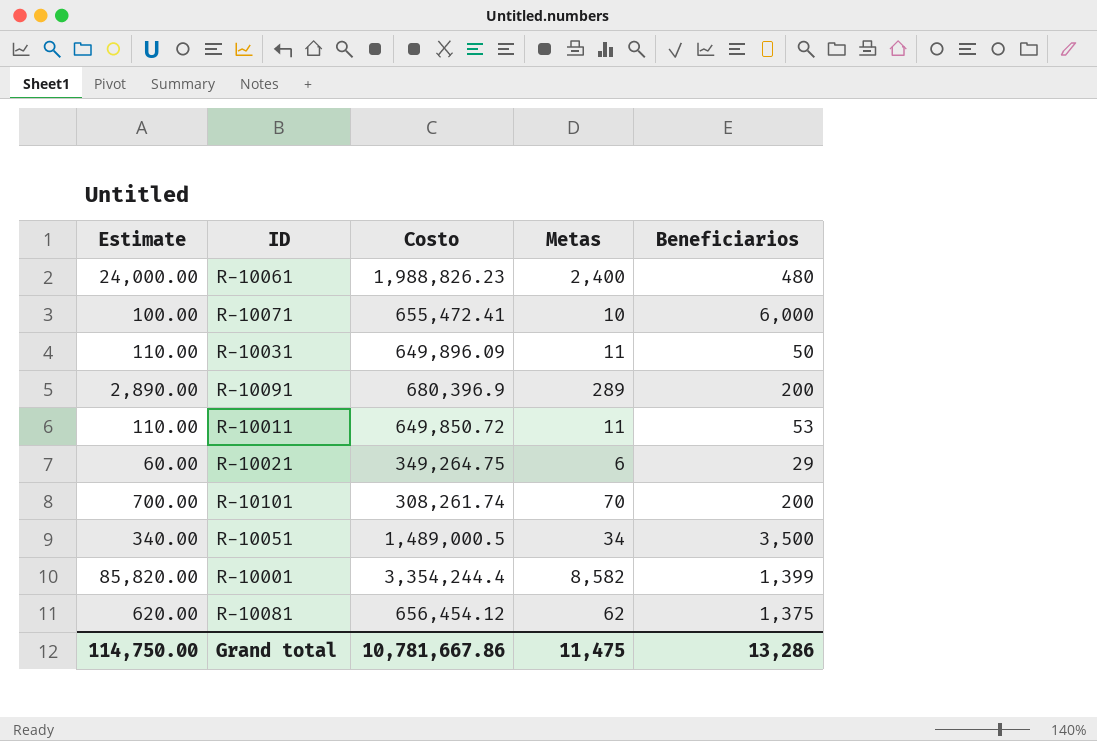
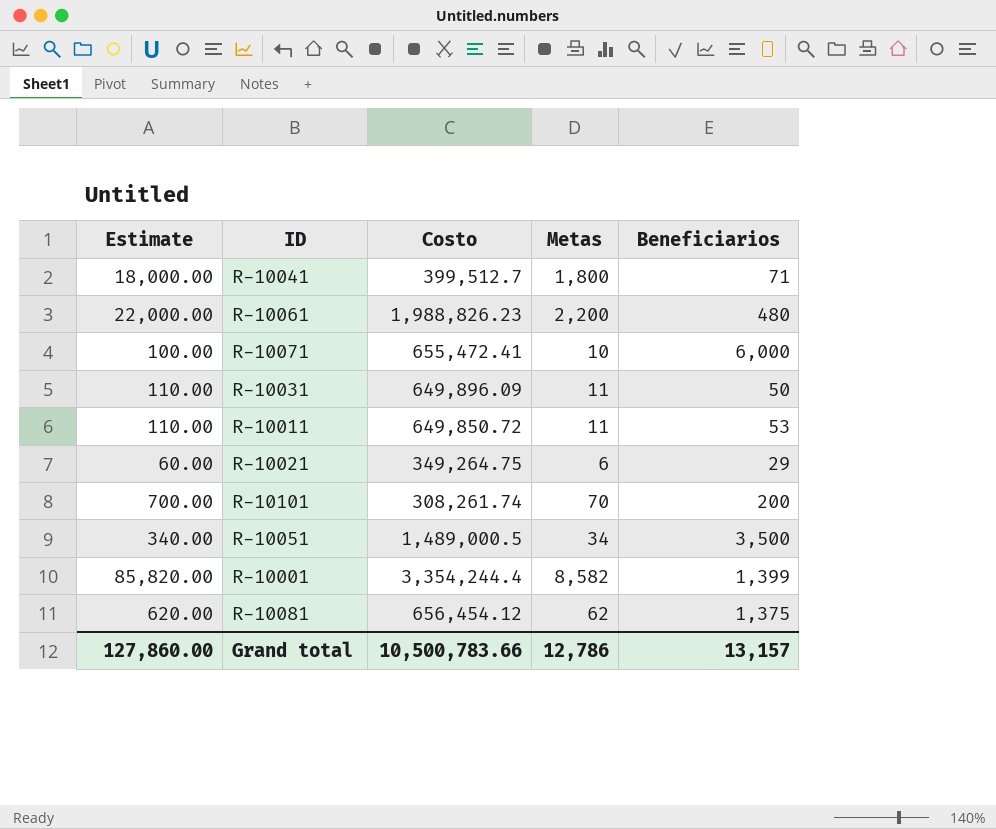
row R-10091: 2,890.00 | 680,396.9 | 289 | 200 -> none
row R-10041: none -> 18,000.00 | 399,512.7 | 1,800 | 71
R-10061 | Estimate: 24,000.00 -> 22,000.00
R-10061 | Metas: 2,400 -> 2,200
Grand total | Estimate: 114,750.00 -> 127,860.00
Grand total | Costo: 10,781,667.86 -> 10,500,783.66
Grand total | Metas: 11,475 -> 12,786
Grand total | Beneficiarios: 13,286 -> 13,157

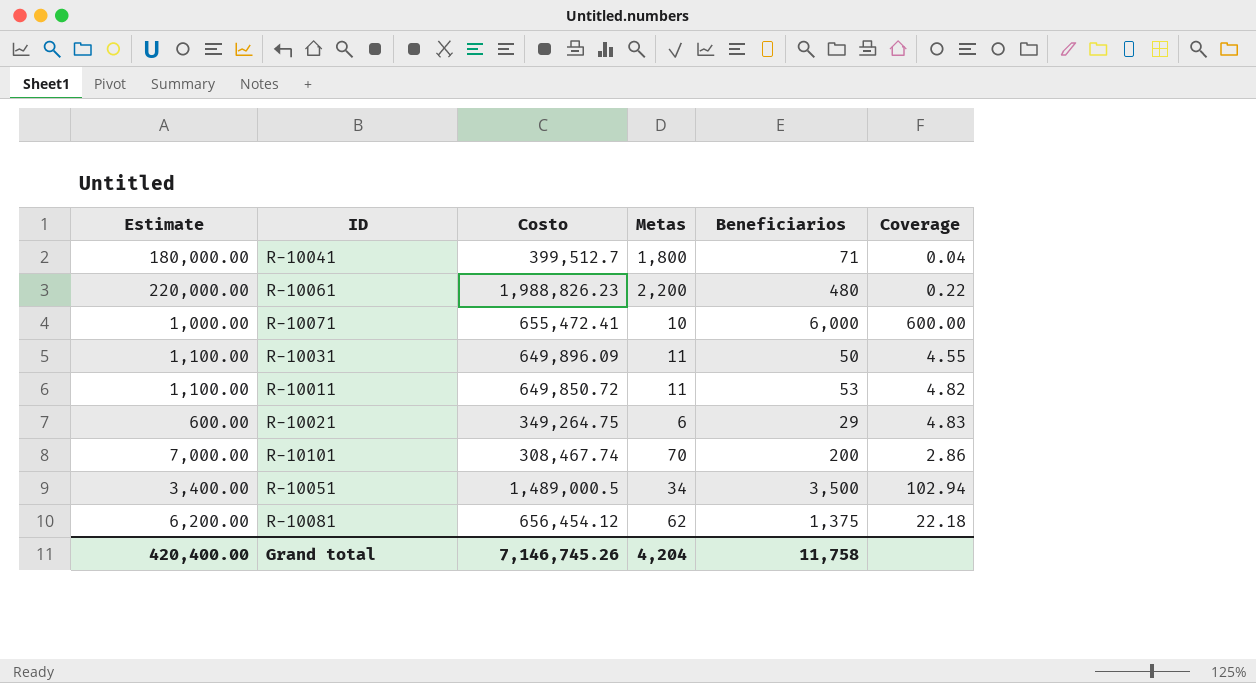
column Estimate | formula: [Metas] * 10 -> [Metas] * 100
column Coverage | formula: none -> [Beneficiarios] / [Metas]
row R-10001: 85,820.00 | 3,354,244.4 | 8,582 | 1,399 -> none
R-10101 | Costo: 308,261.74 -> 308,467.74
Grand total | Estimate: 127,860.00 -> 420,400.00
Grand total | Costo: 10,500,783.66 -> 7,146,745.26
Grand total | Metas: 12,786 -> 4,204
Grand total | Beneficiarios: 13,157 -> 11,758

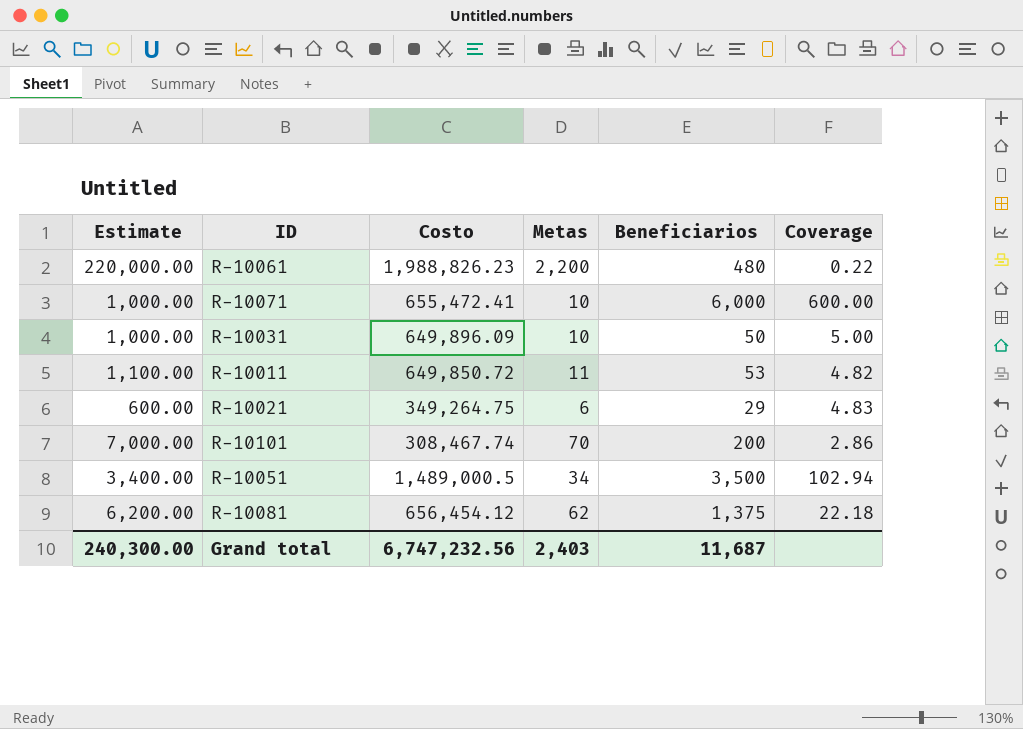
row R-10041: 180,000.00 | 399,512.7 | 1,800 | 71 | 0.04 -> none
R-10031 | Estimate: 1,100.00 -> 1,000.00
R-10031 | Metas: 11 -> 10
R-10031 | Coverage: 4.55 -> 5.00
Grand total | Estimate: 420,400.00 -> 240,300.00
Grand total | Costo: 7,146,745.26 -> 6,747,232.56
Grand total | Metas: 4,204 -> 2,403
Grand total | Beneficiarios: 11,758 -> 11,687

